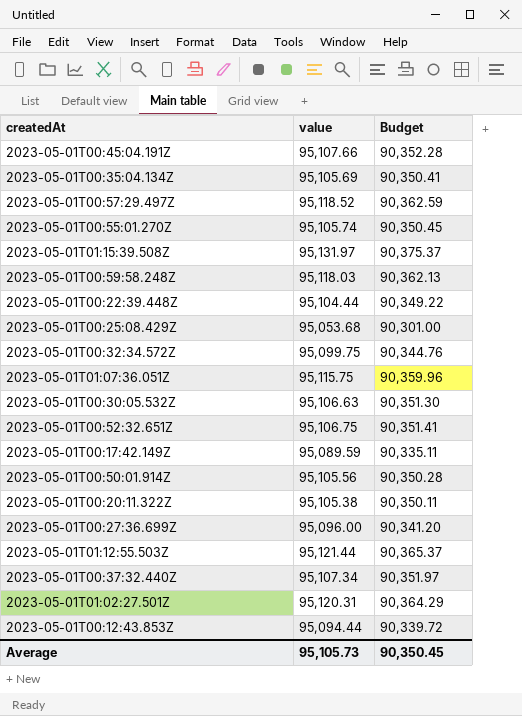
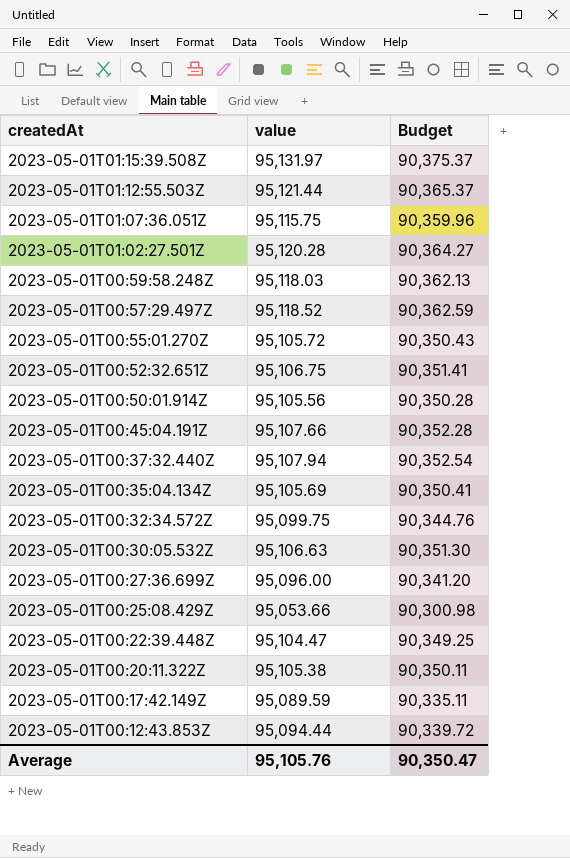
row order: none -> createdAt descending
2023-05-01T01:02:27.501Z | value: 95,120.31 -> 95,120.28
2023-05-01T01:02:27.501Z | Budget: 90,364.29 -> 90,364.27
2023-05-01T00:55:01.270Z | value: 95,105.74 -> 95,105.72
2023-05-01T00:55:01.270Z | Budget: 90,350.45 -> 90,350.43
2023-05-01T00:37:32.440Z | value: 95,107.34 -> 95,107.94
2023-05-01T00:37:32.440Z | Budget: 90,351.97 -> 90,352.54
2023-05-01T00:25:08.429Z | value: 95,053.68 -> 95,053.66
2023-05-01T00:25:08.429Z | Budget: 90,301.00 -> 90,300.98
2023-05-01T00:22:39.448Z | value: 95,104.44 -> 95,104.47
2023-05-01T00:22:39.448Z | Budget: 90,349.22 -> 90,349.25
Average | value: 95,105.73 -> 95,105.76
Average | Budget: 90,350.45 -> 90,350.47

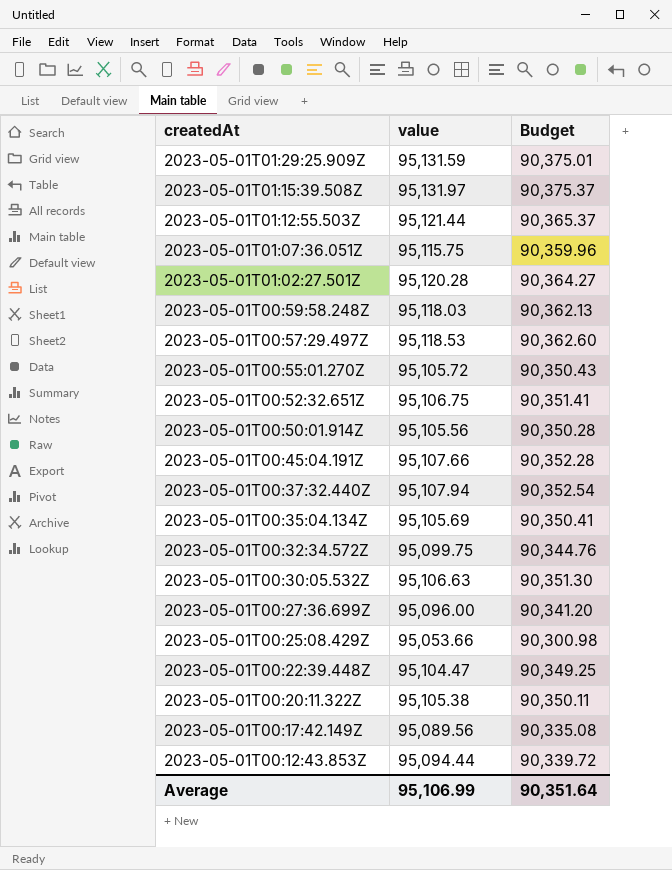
row 2023-05-01T01:29:25.909Z: none -> 95,131.59 | 90,375.01
2023-05-01T00:57:29.497Z | value: 95,118.52 -> 95,118.53
2023-05-01T00:57:29.497Z | Budget: 90,362.59 -> 90,362.60
2023-05-01T00:17:42.149Z | value: 95,089.59 -> 95,089.56
2023-05-01T00:17:42.149Z | Budget: 90,335.11 -> 90,335.08
Average | value: 95,105.76 -> 95,106.99
Average | Budget: 90,350.47 -> 90,351.64

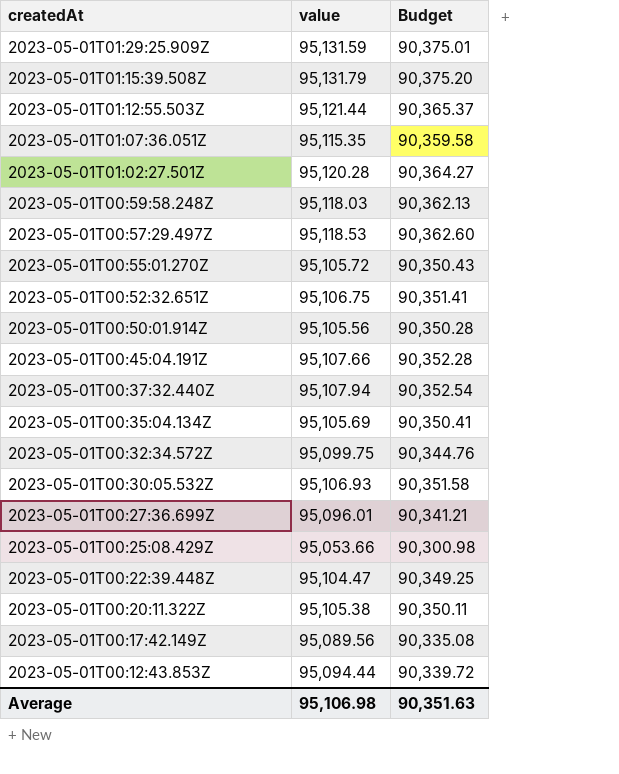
2023-05-01T01:15:39.508Z | value: 95,131.97 -> 95,131.79
2023-05-01T01:15:39.508Z | Budget: 90,375.37 -> 90,375.20
2023-05-01T01:07:36.051Z | value: 95,115.75 -> 95,115.35
2023-05-01T01:07:36.051Z | Budget: 90,359.96 -> 90,359.58
2023-05-01T00:30:05.532Z | value: 95,106.63 -> 95,106.93
2023-05-01T00:30:05.532Z | Budget: 90,351.30 -> 90,351.58
2023-05-01T00:27:36.699Z | value: 95,096.00 -> 95,096.01
2023-05-01T00:27:36.699Z | Budget: 90,341.20 -> 90,341.21
Average | value: 95,106.99 -> 95,106.98
Average | Budget: 90,351.64 -> 90,351.63

